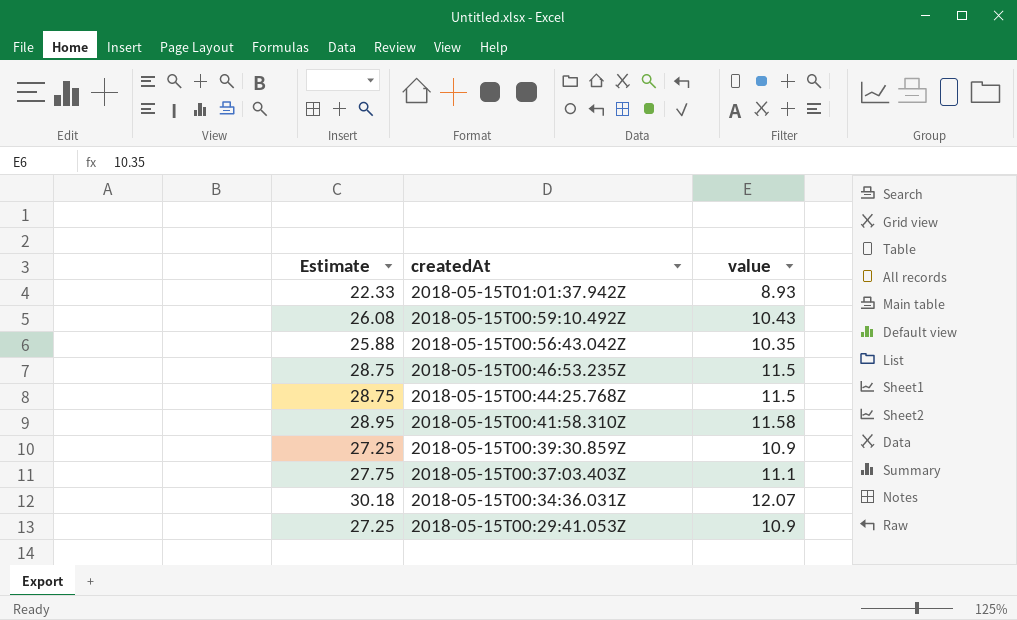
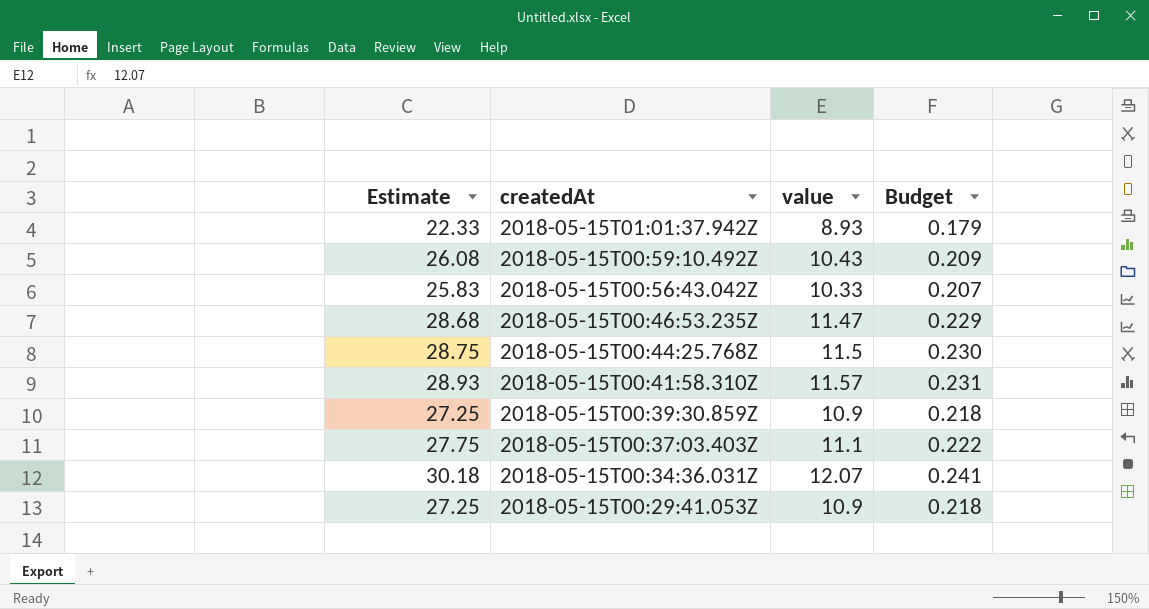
column Budget | formula: none -> [value] * 0.02
2018-05-15T00:56:43.042Z | Estimate: 25.88 -> 25.83
2018-05-15T00:56:43.042Z | value: 10.35 -> 10.33
2018-05-15T00:46:53.235Z | Estimate: 28.75 -> 28.68
2018-05-15T00:46:53.235Z | value: 11.5 -> 11.47
2018-05-15T00:41:58.310Z | Estimate: 28.95 -> 28.93
2018-05-15T00:41:58.310Z | value: 11.58 -> 11.57

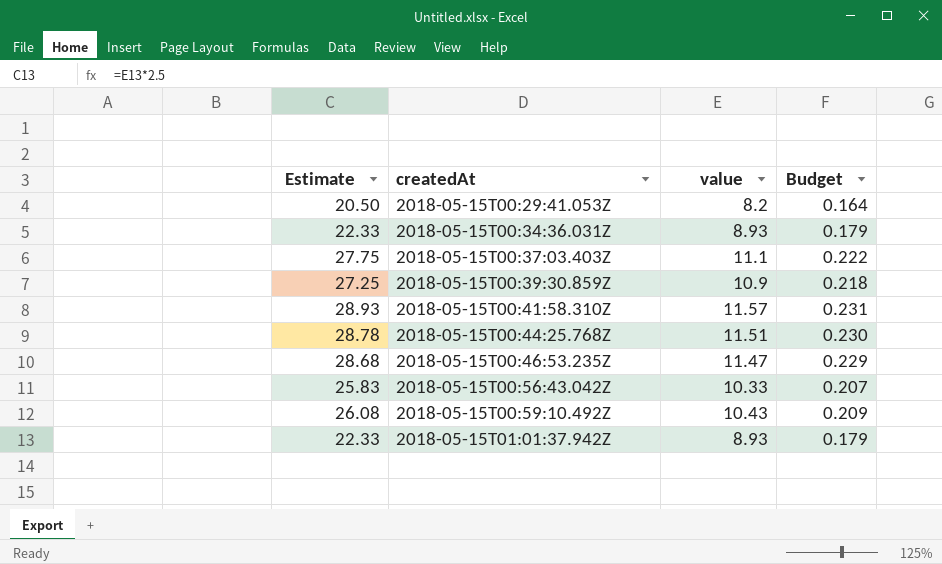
row order: createdAt descending -> createdAt ascending
2018-05-15T00:29:41.053Z | Estimate: 27.25 -> 20.50
2018-05-15T00:29:41.053Z | value: 10.9 -> 8.2
2018-05-15T00:29:41.053Z | Budget: 0.218 -> 0.164
2018-05-15T00:34:36.031Z | Estimate: 30.18 -> 22.33
2018-05-15T00:34:36.031Z | value: 12.07 -> 8.93
2018-05-15T00:34:36.031Z | Budget: 0.241 -> 0.179
2018-05-15T00:44:25.768Z | Estimate: 28.75 -> 28.78
2018-05-15T00:44:25.768Z | value: 11.5 -> 11.51

